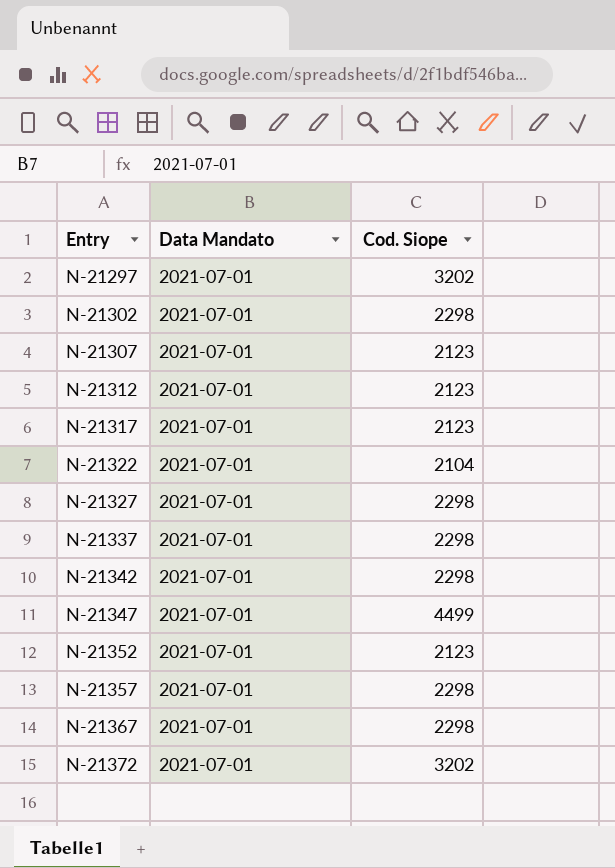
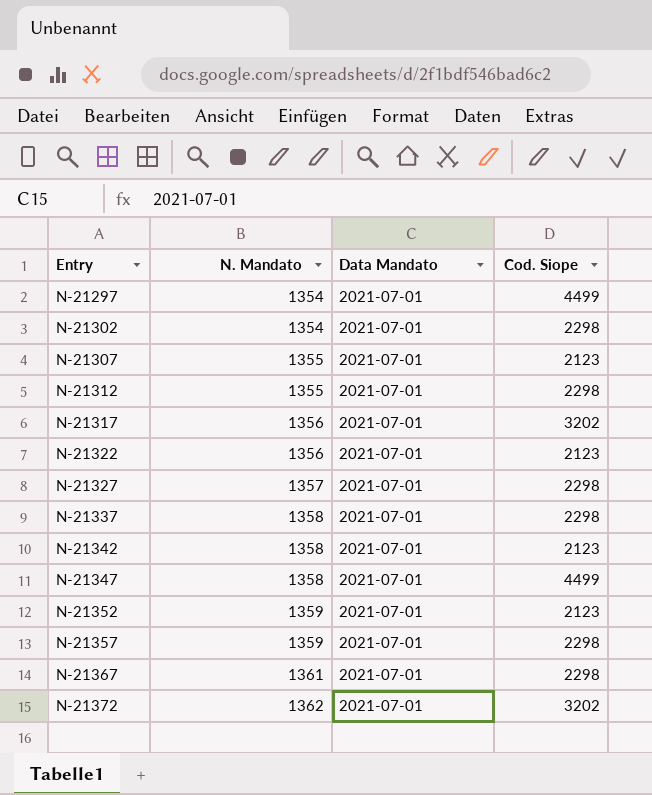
column N. Mandato | position: none -> 2
N-21297 | Cod. Siope: 3202 -> 4499
N-21312 | Cod. Siope: 2123 -> 2298
N-21317 | Cod. Siope: 2123 -> 3202
N-21322 | Cod. Siope: 2104 -> 2123
N-21342 | Cod. Siope: 2298 -> 2123

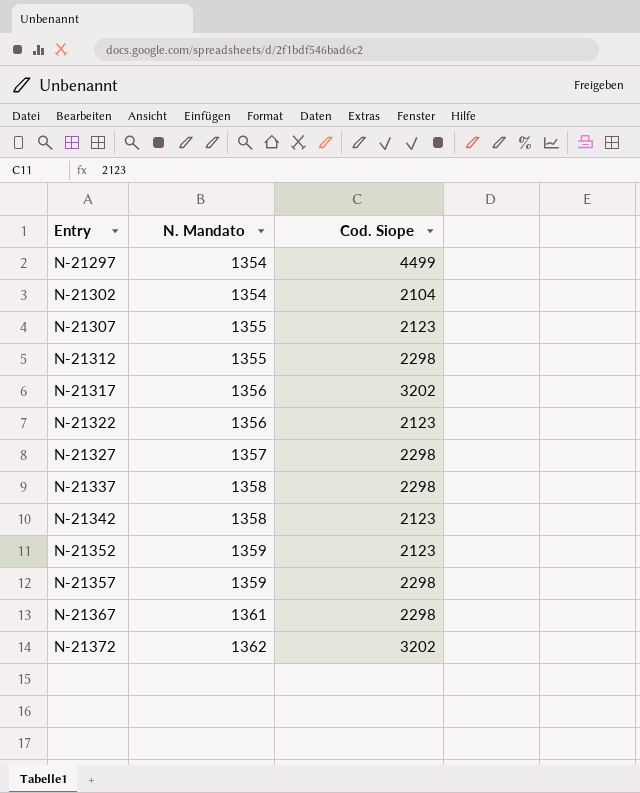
column Data Mandato | position: 3 -> none
row N-21347: 1358 | 2021-07-01 | 4499 -> none
N-21302 | Cod. Siope: 2298 -> 2104

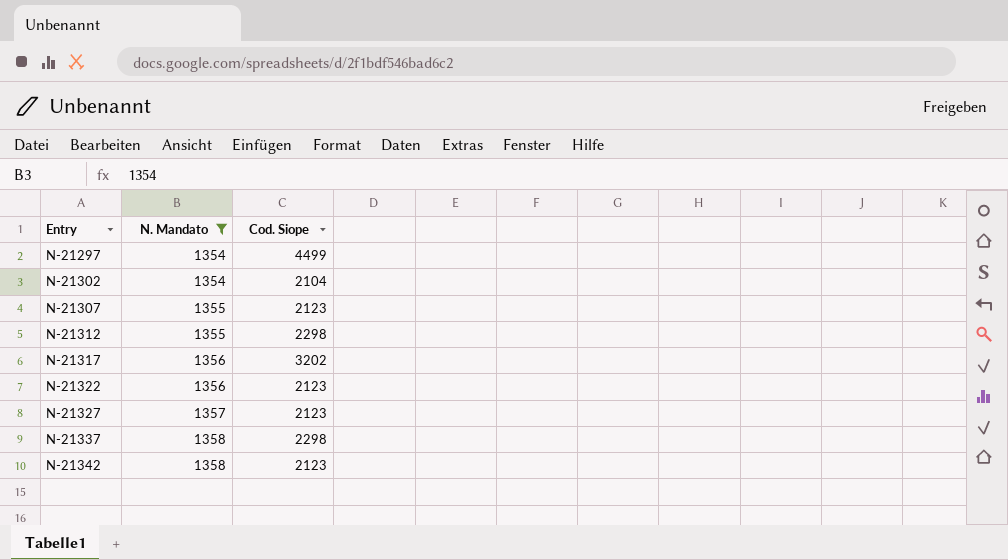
filter: none -> N. Mandato <= 1358
N-21327 | Cod. Siope: 2298 -> 2123

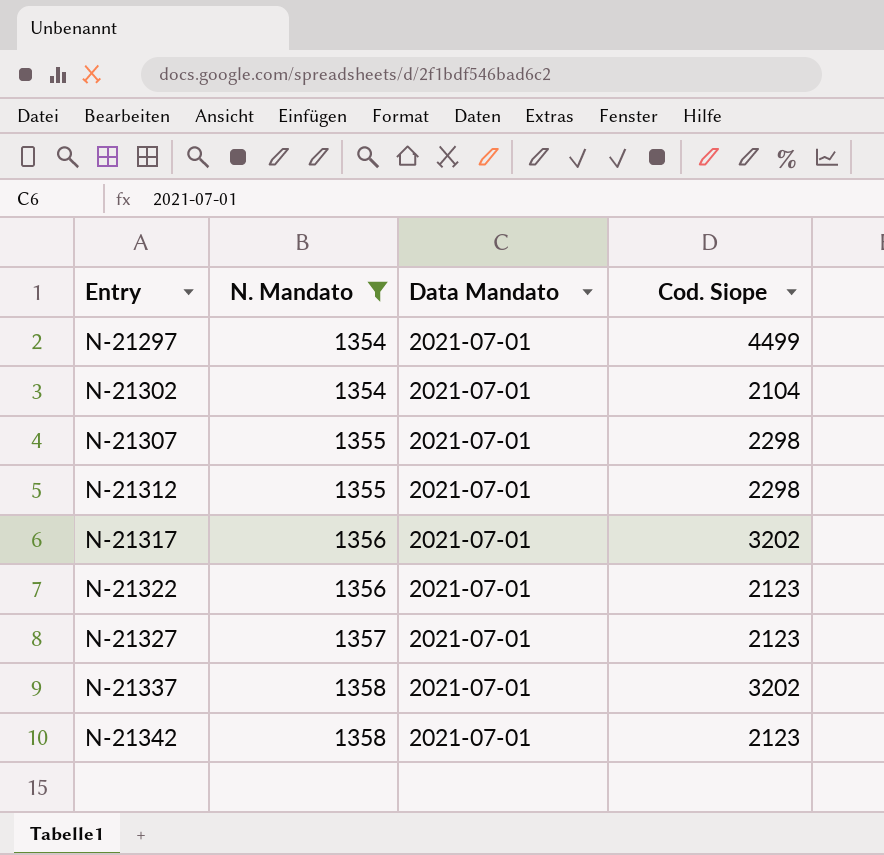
column Data Mandato | position: none -> 3
N-21307 | Cod. Siope: 2123 -> 2298
N-21337 | Cod. Siope: 2298 -> 3202

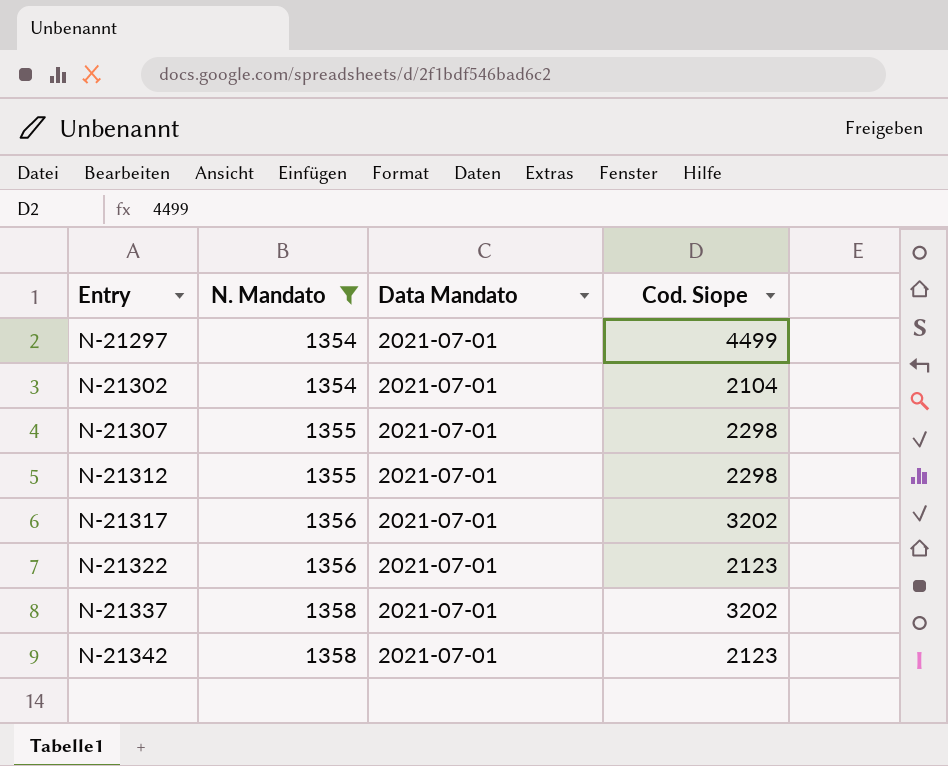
row N-21327: 1357 | 2021-07-01 | 2123 -> none

